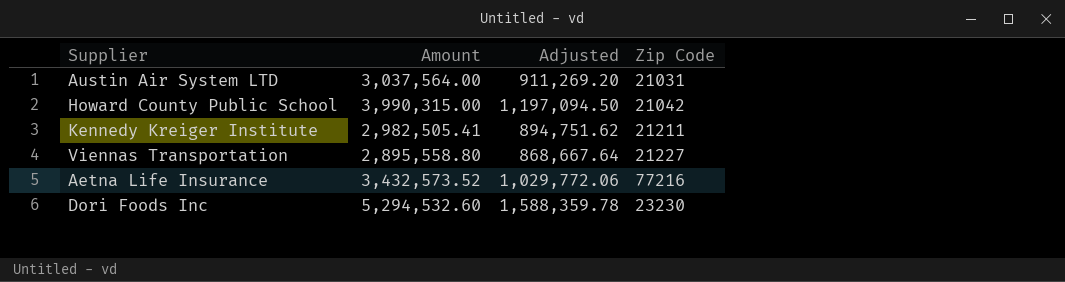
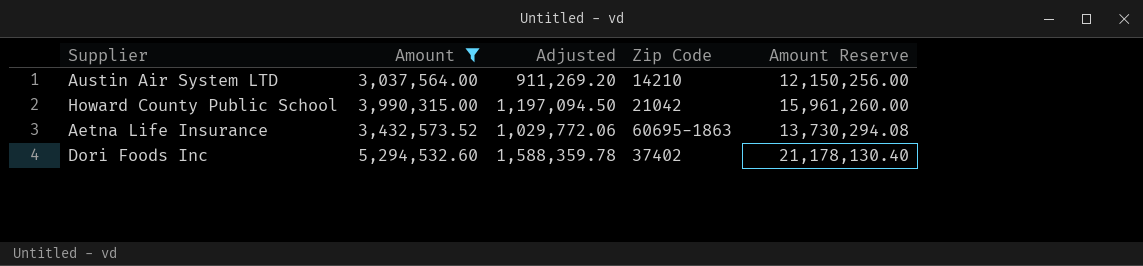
filter: none -> Amount >= 3,037,564.00
column Amount Reserve | formula: none -> [Amount] * 4
Austin Air System LTD | Zip Code: 21031 -> 14210
Aetna Life Insurance | Zip Code: 77216 -> 60695-1863
Dori Foods Inc | Zip Code: 23230 -> 37402

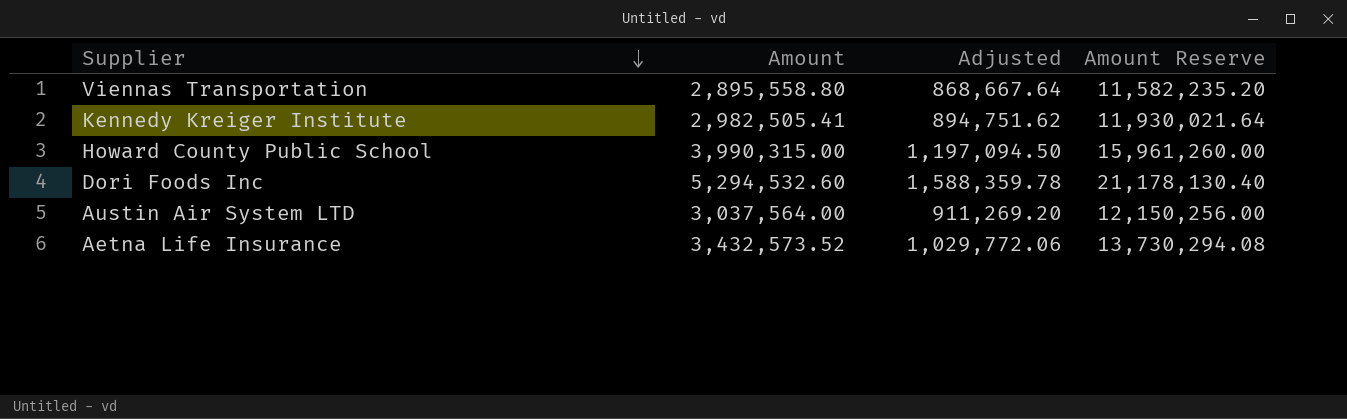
filter: Amount >= 3,037,564.00 -> none
row order: none -> Supplier descending
column Zip Code | position: 4 -> none

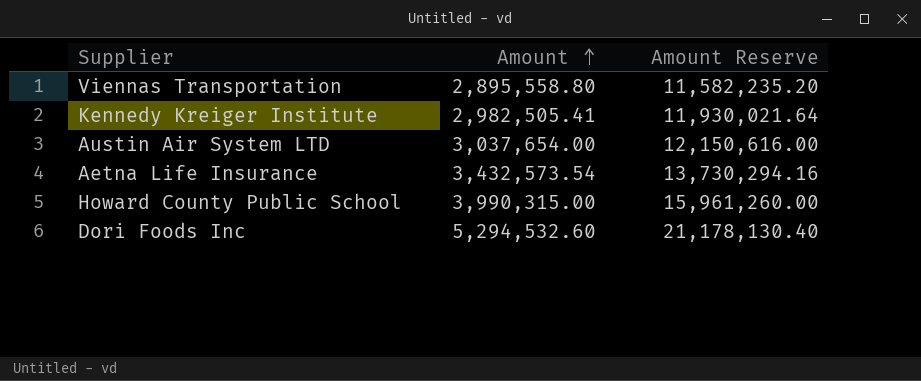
row order: Supplier descending -> Amount ascending
column Adjusted | formula: [Amount] * 0.3 -> none
Austin Air System LTD | Amount: 3,037,564.00 -> 3,037,654.00
Austin Air System LTD | Amount Reserve: 12,150,256.00 -> 12,150,616.00
Aetna Life Insurance | Amount: 3,432,573.52 -> 3,432,573.54
Aetna Life Insurance | Amount Reserve: 13,730,294.08 -> 13,730,294.16

